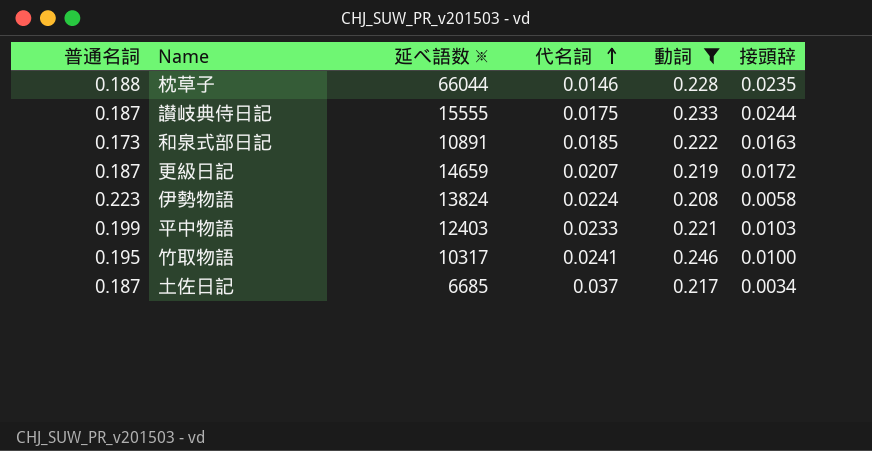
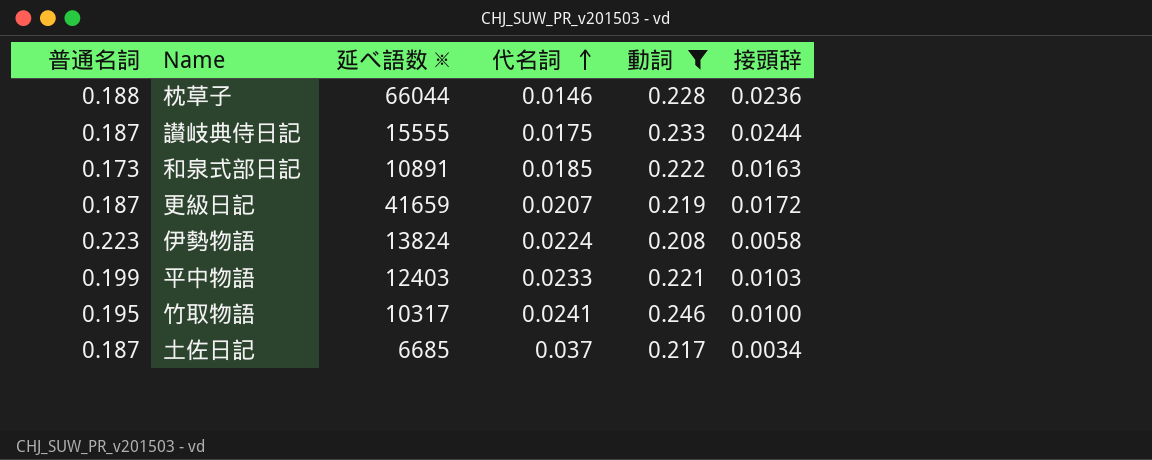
枕草子 | 接頭辞: 0.0235 -> 0.0236
更級日記 | 延べ語数 ※: 14659 -> 41659

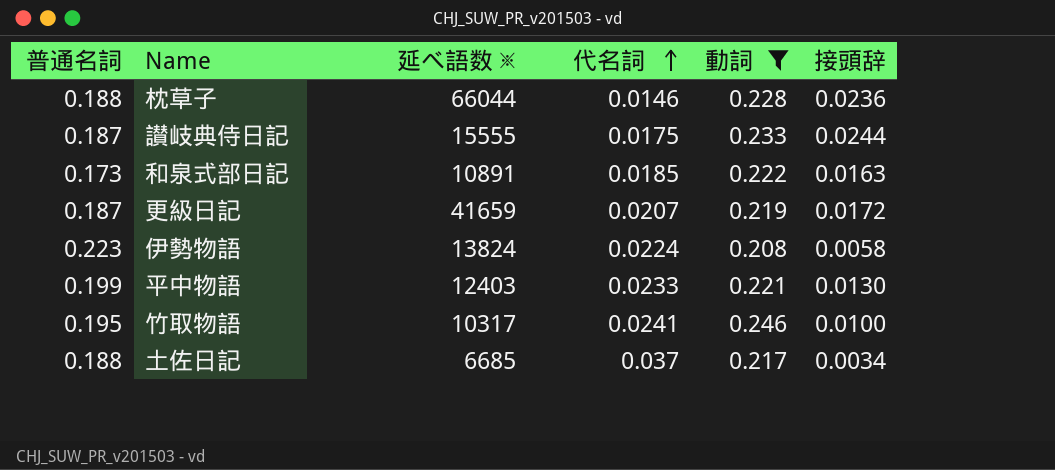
平中物語 | 接頭辞: 0.0103 -> 0.0130
土佐日記 | 普通名詞: 0.187 -> 0.188

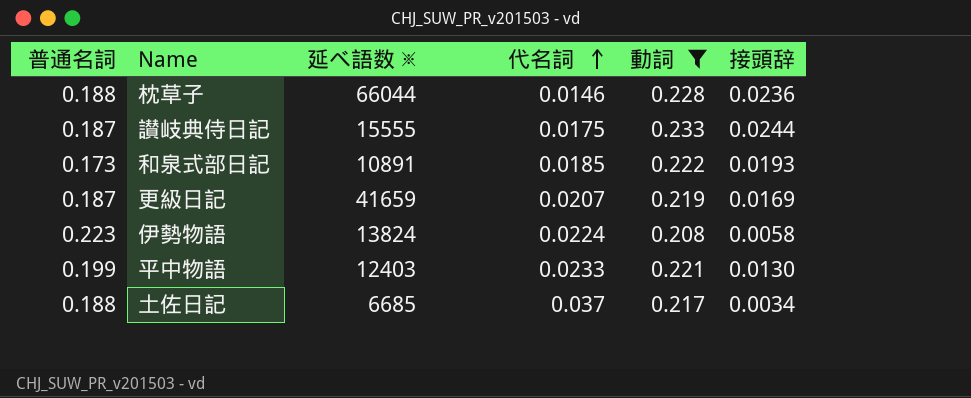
row 竹取物語: 0.195 | 10317 | 0.0241 | 0.246 | 0.0100 -> none
和泉式部日記 | 接頭辞: 0.0163 -> 0.0193
更級日記 | 接頭辞: 0.0172 -> 0.0169

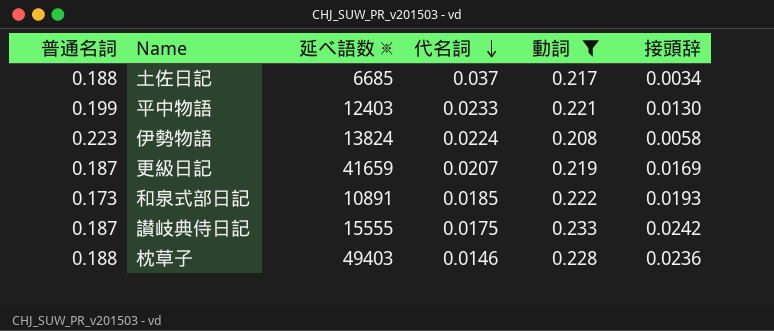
row order: 代名詞 ascending -> 代名詞 descending
讃岐典侍日記 | 接頭辞: 0.0244 -> 0.0242
枕草子 | 延べ語数 ※: 66044 -> 49403

